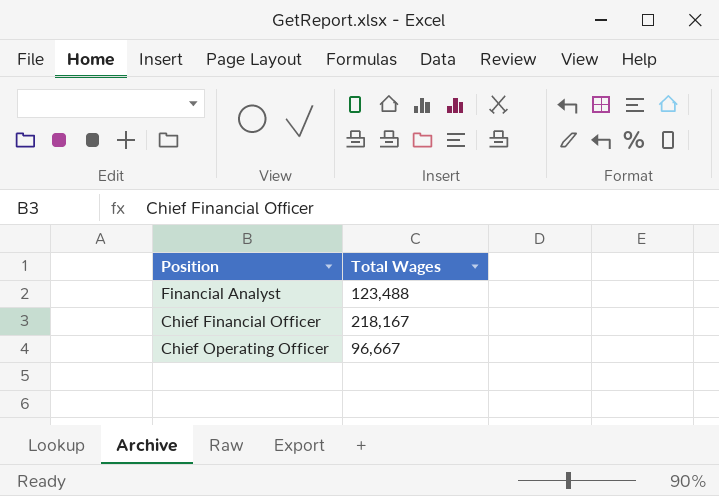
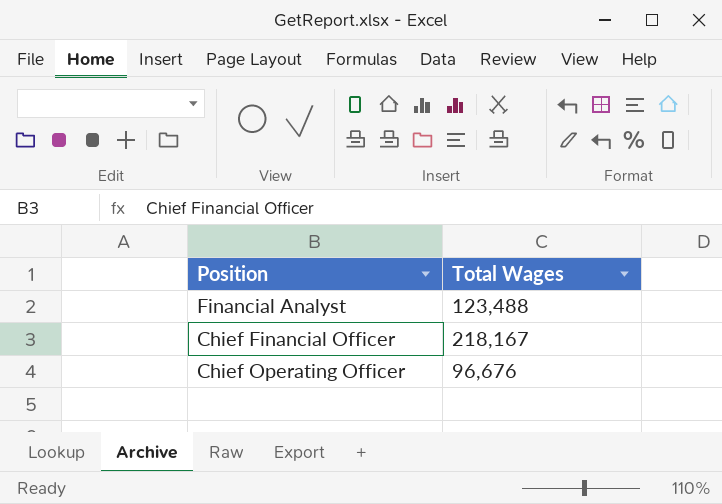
Chief Operating Officer | Total Wages: 96,667 -> 96,676

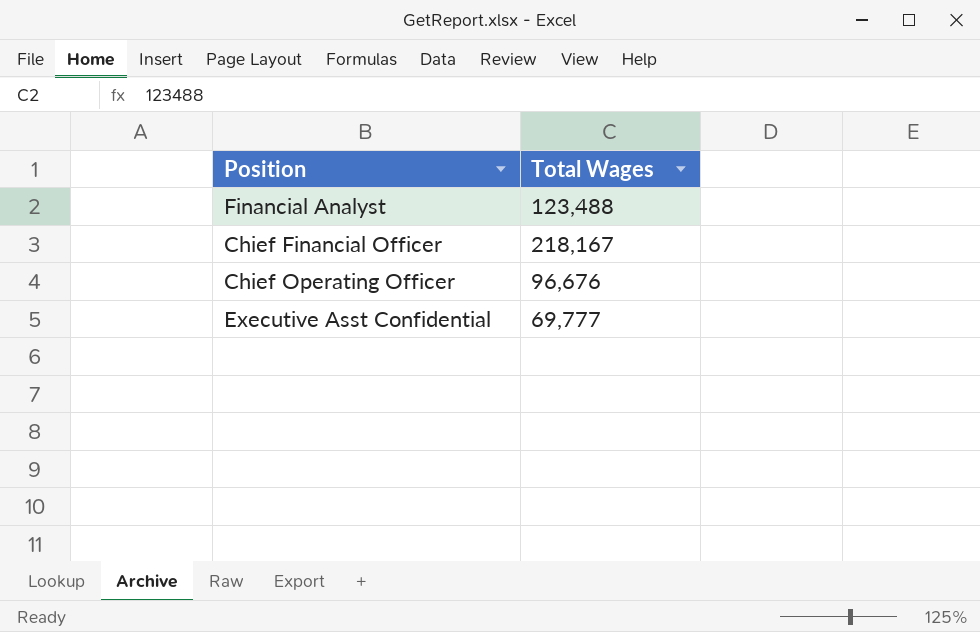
row Executive Asst Confidential: none -> 69,777

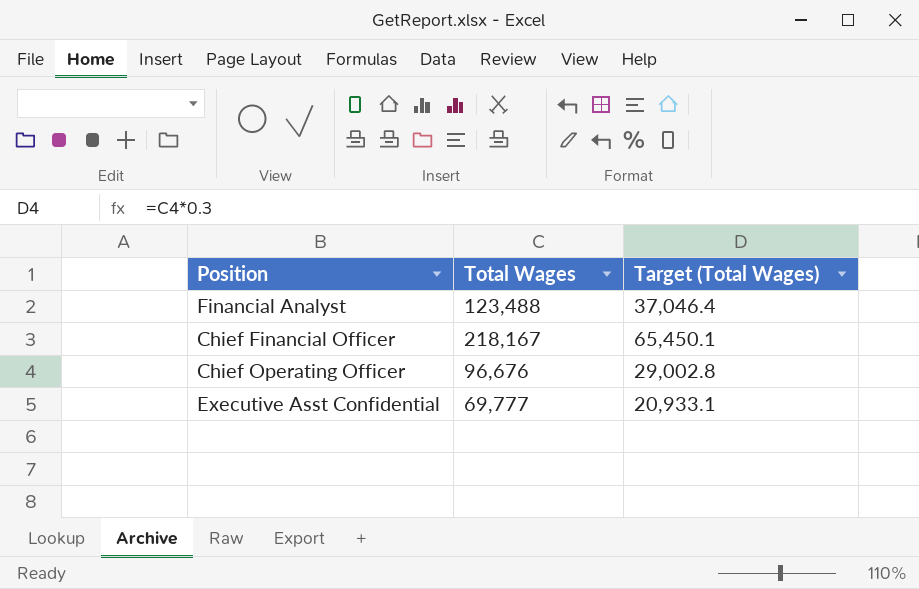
column Target (Total Wages) | formula: none -> [Total Wages] * 0.3

